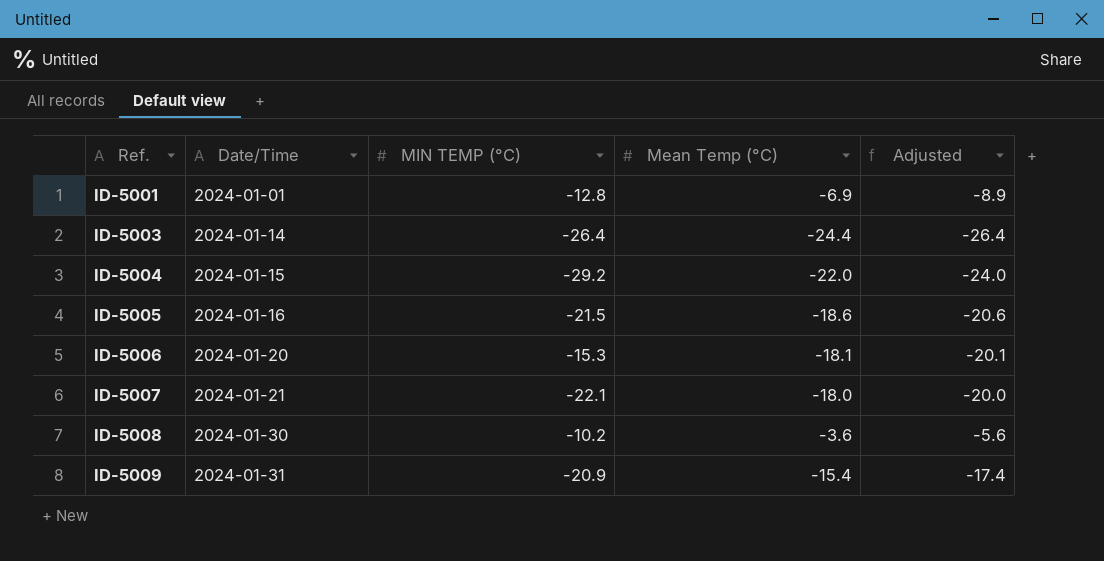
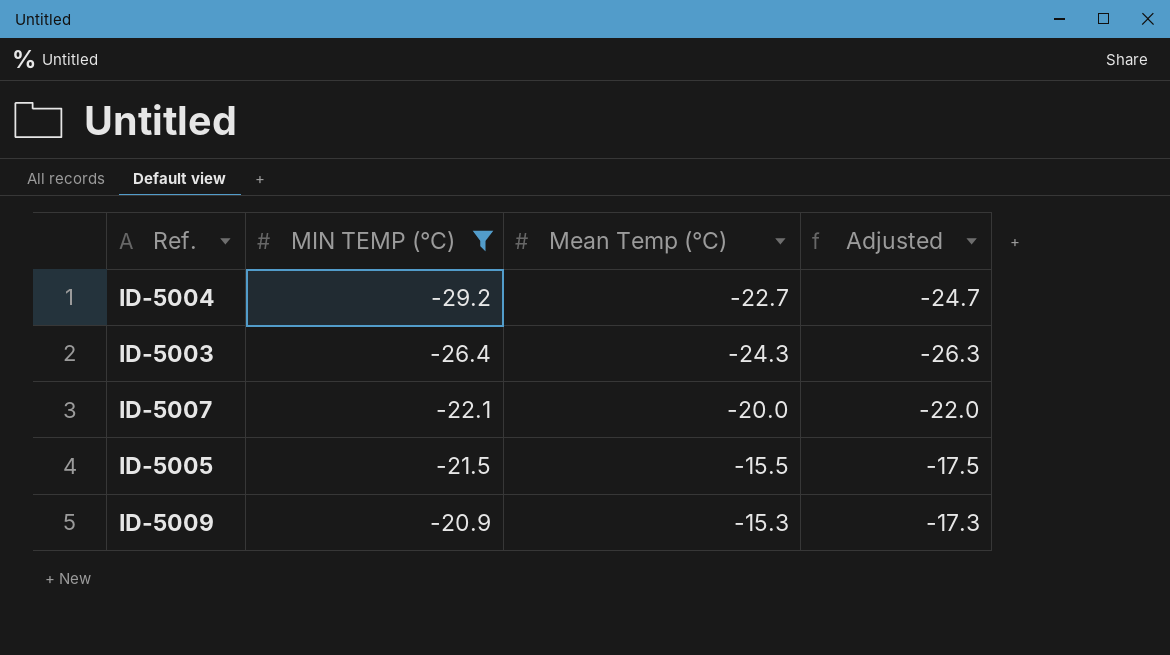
filter: none -> MIN TEMP (°C) <= -20.9
row order: Ref. ascending -> MIN TEMP (°C) ascending
column Date/Time | position: 2 -> none
ID-5004 | Mean Temp (°C): -22.0 -> -22.7
ID-5004 | Adjusted: -24.0 -> -24.7
ID-5003 | Mean Temp (°C): -24.4 -> -24.3
ID-5003 | Adjusted: -26.4 -> -26.3
ID-5007 | Mean Temp (°C): -18.0 -> -20.0
ID-5007 | Adjusted: -20.0 -> -22.0
ID-5005 | Mean Temp (°C): -18.6 -> -15.5
ID-5005 | Adjusted: -20.6 -> -17.5
ID-5009 | Mean Temp (°C): -15.4 -> -15.3
ID-5009 | Adjusted: -17.4 -> -17.3

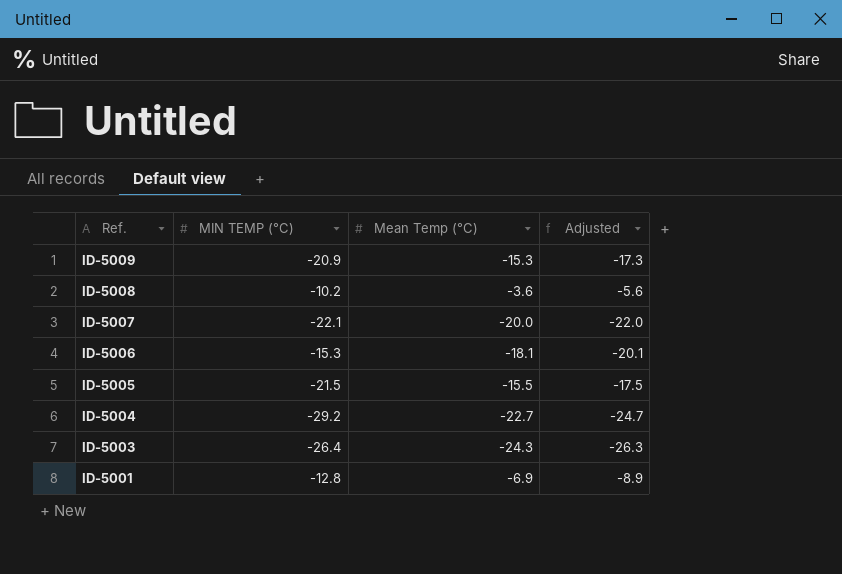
filter: MIN TEMP (°C) <= -20.9 -> none
row order: MIN TEMP (°C) ascending -> Ref. descending

